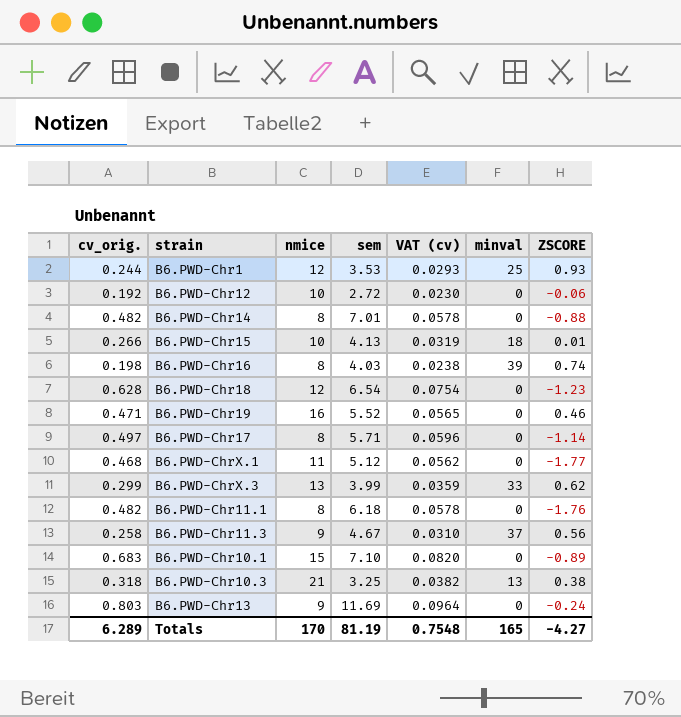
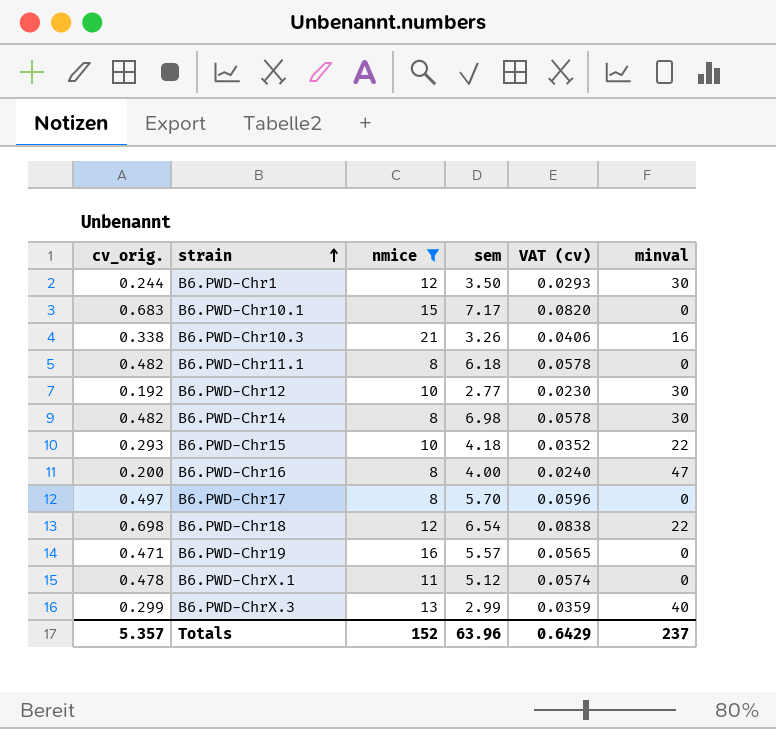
filter: none -> nmice != 9
row order: none -> strain ascending
column ZSCORE | position: 7 -> none
B6.PWD-Chr1 | sem: 3.53 -> 3.50
B6.PWD-Chr1 | minval: 25 -> 30
B6.PWD-Chr10.1 | sem: 7.10 -> 7.17
B6.PWD-Chr10.3 | cv_orig.: 0.318 -> 0.338
B6.PWD-Chr10.3 | sem: 3.25 -> 3.26
B6.PWD-Chr10.3 | VAT (cv): 0.0382 -> 0.0406
B6.PWD-Chr10.3 | minval: 13 -> 16
B6.PWD-Chr12 | sem: 2.72 -> 2.77
B6.PWD-Chr12 | minval: 0 -> 30
B6.PWD-Chr14 | sem: 7.01 -> 6.98
B6.PWD-Chr14 | minval: 0 -> 30
B6.PWD-Chr15 | cv_orig.: 0.266 -> 0.293
B6.PWD-Chr15 | sem: 4.13 -> 4.18
B6.PWD-Chr15 | VAT (cv): 0.0319 -> 0.0352
B6.PWD-Chr15 | minval: 18 -> 22
B6.PWD-Chr16 | cv_orig.: 0.198 -> 0.200
B6.PWD-Chr16 | sem: 4.03 -> 4.00
B6.PWD-Chr16 | VAT (cv): 0.0238 -> 0.0240
B6.PWD-Chr16 | minval: 39 -> 47
B6.PWD-Chr17 | sem: 5.71 -> 5.70
B6.PWD-Chr18 | cv_orig.: 0.628 -> 0.698
B6.PWD-Chr18 | VAT (cv): 0.0754 -> 0.0838
B6.PWD-Chr18 | minval: 0 -> 22
B6.PWD-Chr19 | sem: 5.52 -> 5.57
B6.PWD-ChrX.1 | cv_orig.: 0.468 -> 0.478
B6.PWD-ChrX.1 | VAT (cv): 0.0562 -> 0.0574
B6.PWD-ChrX.3 | sem: 3.99 -> 2.99
B6.PWD-ChrX.3 | minval: 33 -> 40
Totals | cv_orig.: 6.289 -> 5.357
Totals | nmice: 170 -> 152
Totals | sem: 81.19 -> 63.96
Totals | VAT (cv): 0.7548 -> 0.6429
Totals | minval: 165 -> 237

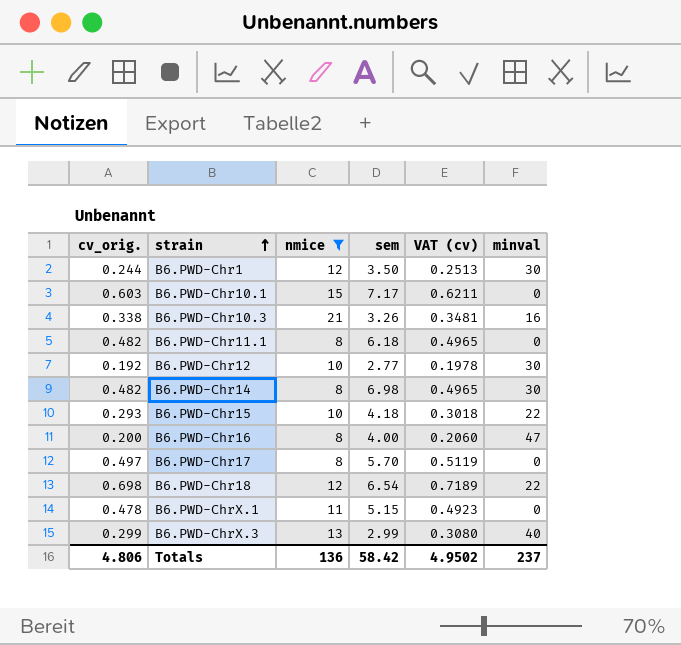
column VAT (cv) | formula: [cv_orig.] * 0.12 -> [cv_orig.] * 1.03
row B6.PWD-Chr19: 0.471 | 16 | 5.57 | 0.0565 | 0 -> none
B6.PWD-Chr10.1 | cv_orig.: 0.683 -> 0.603
B6.PWD-ChrX.1 | sem: 5.12 -> 5.15
Totals | cv_orig.: 5.357 -> 4.806
Totals | nmice: 152 -> 136
Totals | sem: 63.96 -> 58.42
Totals | VAT (cv): 0.6429 -> 4.9502

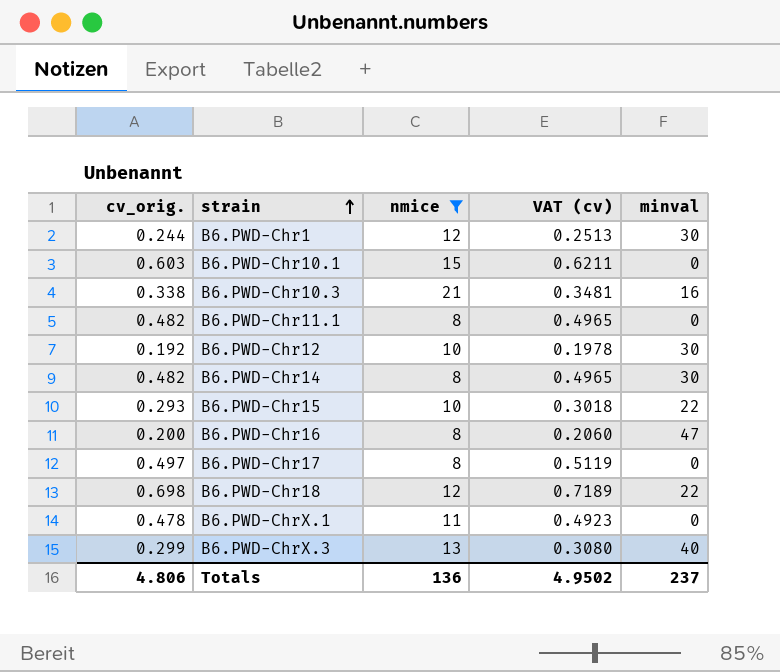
column sem | position: 4 -> none

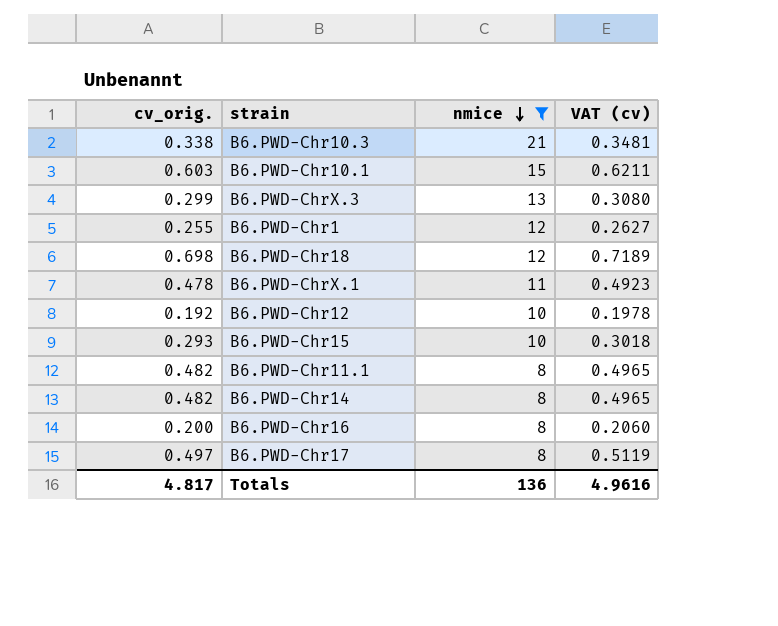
row order: strain ascending -> nmice descending
column minval | position: 5 -> none
B6.PWD-Chr1 | cv_orig.: 0.244 -> 0.255
B6.PWD-Chr1 | VAT (cv): 0.2513 -> 0.2627
Totals | cv_orig.: 4.806 -> 4.817
Totals | VAT (cv): 4.9502 -> 4.9616

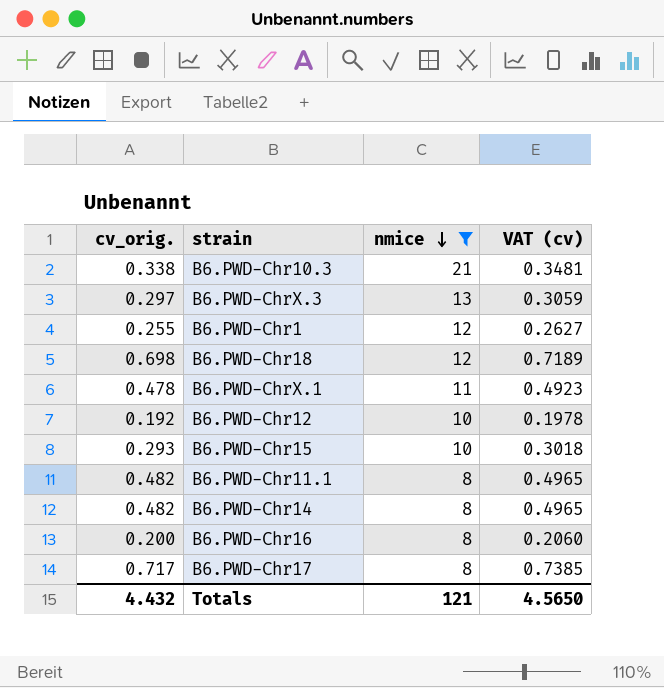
row B6.PWD-Chr10.1: 0.603 | 15 | 0.6211 -> none
B6.PWD-ChrX.3 | cv_orig.: 0.299 -> 0.297
B6.PWD-ChrX.3 | VAT (cv): 0.3080 -> 0.3059
B6.PWD-Chr17 | cv_orig.: 0.497 -> 0.717
B6.PWD-Chr17 | VAT (cv): 0.5119 -> 0.7385
Totals | cv_orig.: 4.817 -> 4.432
Totals | nmice: 136 -> 121
Totals | VAT (cv): 4.9616 -> 4.5650

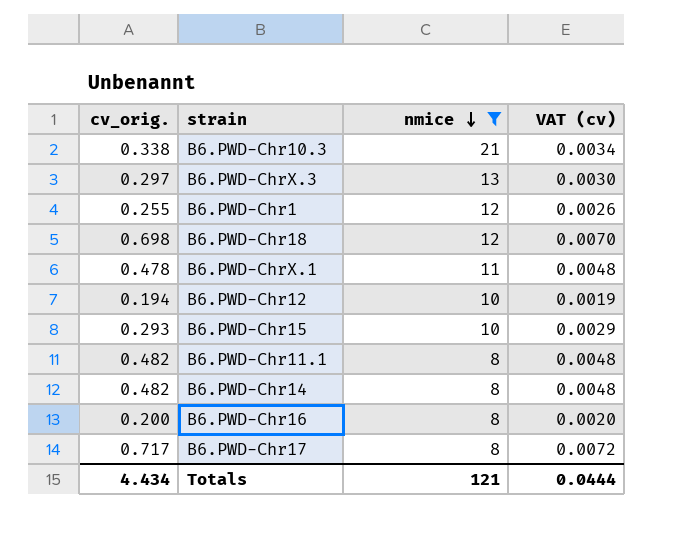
column VAT (cv) | formula: [cv_orig.] * 1.03 -> [cv_orig.] * 0.01
B6.PWD-Chr12 | cv_orig.: 0.192 -> 0.194
Totals | cv_orig.: 4.432 -> 4.434
Totals | VAT (cv): 4.5650 -> 0.0444

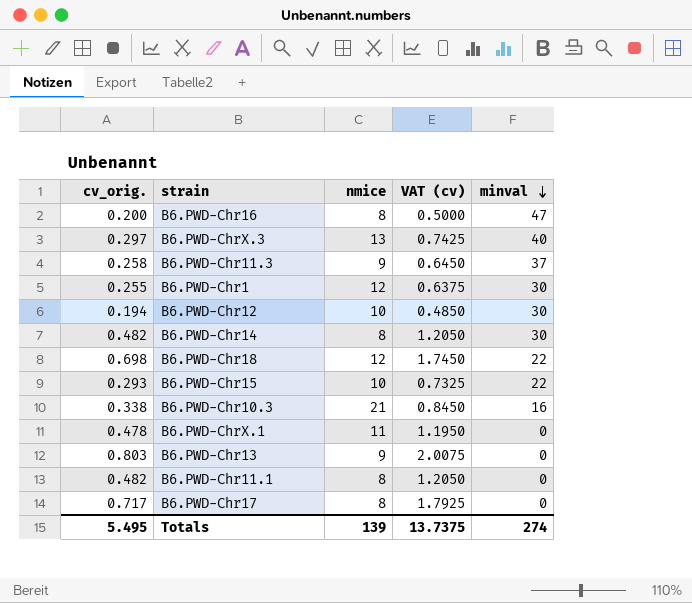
filter: nmice != 9 -> none
row order: nmice descending -> minval descending
column VAT (cv) | formula: [cv_orig.] * 0.01 -> [cv_orig.] * 2.5
column minval | position: none -> 5
Totals | cv_orig.: 4.434 -> 5.495
Totals | nmice: 121 -> 139
Totals | VAT (cv): 0.0444 -> 13.7375

